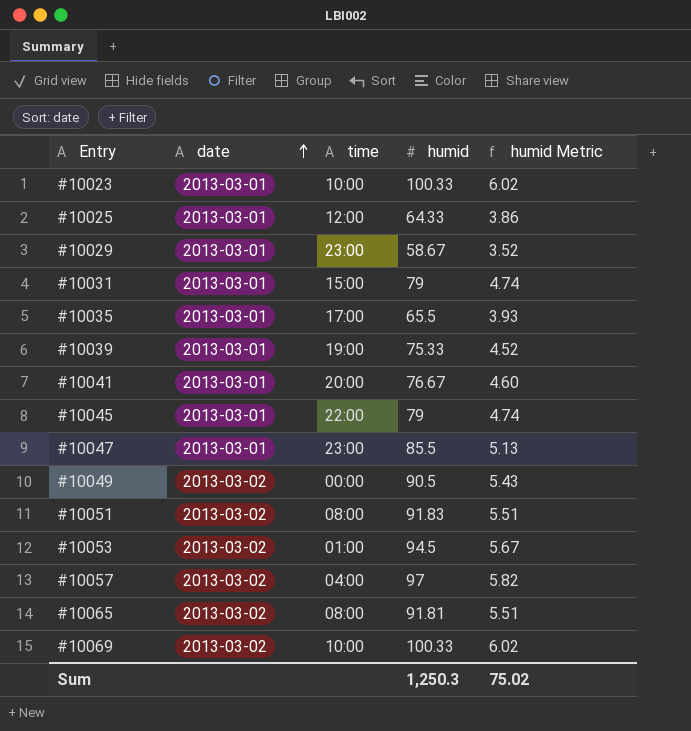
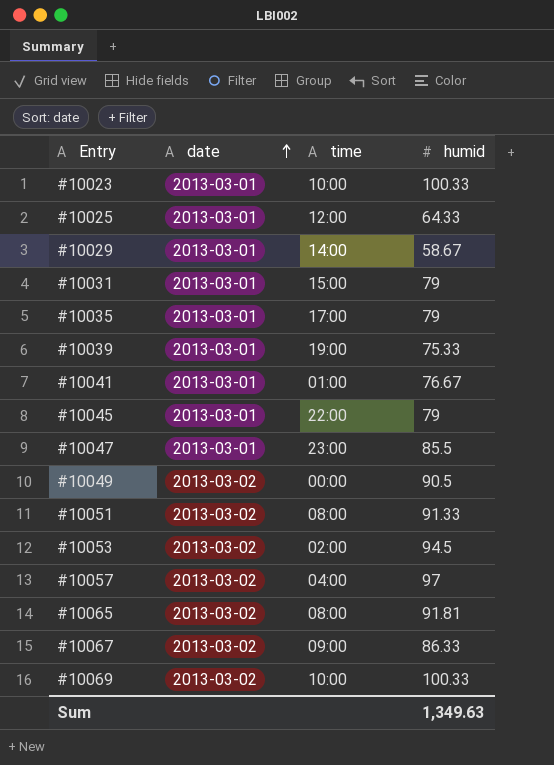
column humid Metric | formula: [humid] * 0.06 -> none
#10029 | time: 23:00 -> 14:00
#10035 | humid: 65.5 -> 79
#10041 | time: 20:00 -> 01:00
#10051 | humid: 91.83 -> 91.33
#10053 | time: 01:00 -> 02:00
row #10067: none -> 2013-03-02 | 09:00 | 86.33
Sum | humid: 1,250.3 -> 1,349.63

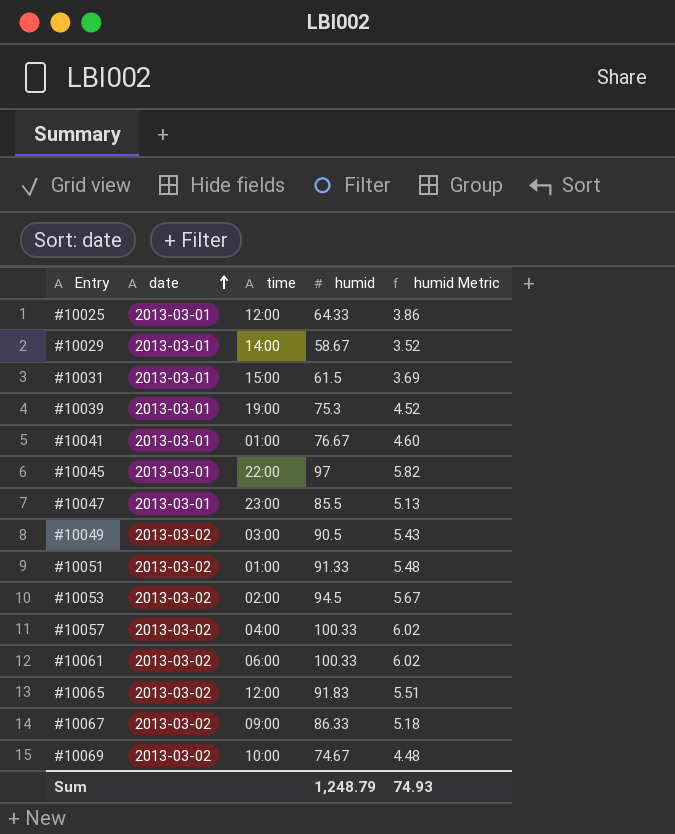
column humid Metric | formula: none -> [humid] * 0.06
row #10023: 2013-03-01 | 10:00 | 100.33 -> none
row #10035: 2013-03-01 | 17:00 | 79 -> none
#10031 | humid: 79 -> 61.5
#10039 | humid: 75.33 -> 75.3
#10045 | humid: 79 -> 97
#10049 | time: 00:00 -> 03:00
#10051 | time: 08:00 -> 01:00
#10057 | humid: 97 -> 100.33
row #10061: none -> 2013-03-02 | 06:00 | 100.33 | 6.02
#10065 | time: 08:00 -> 12:00
#10065 | humid: 91.81 -> 91.83
#10069 | humid: 100.33 -> 74.67
Sum | humid: 1,349.63 -> 1,248.79

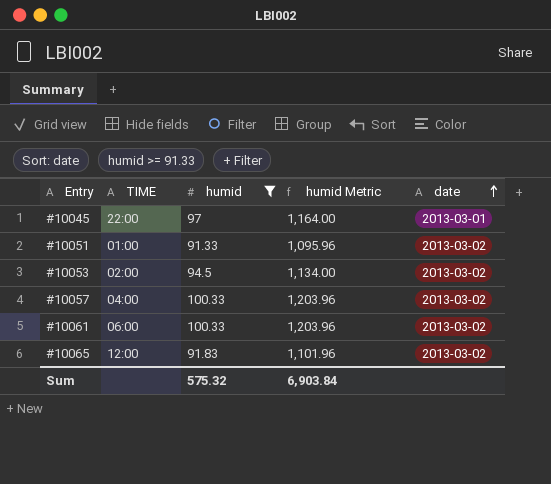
filter: none -> humid >= 91.33
column name: time -> TIME
column humid Metric | formula: [humid] * 0.06 -> [humid] * 12
column date | position: 2 -> 5
Sum | humid: 1,248.79 -> 575.32
Sum | humid Metric: 74.93 -> 6,903.84

